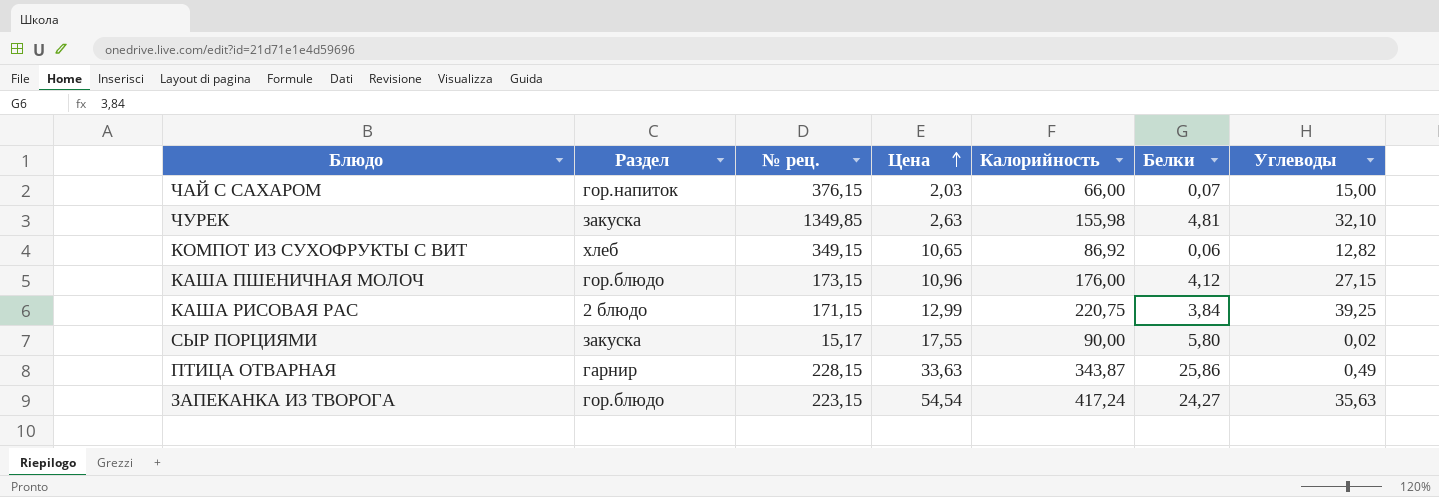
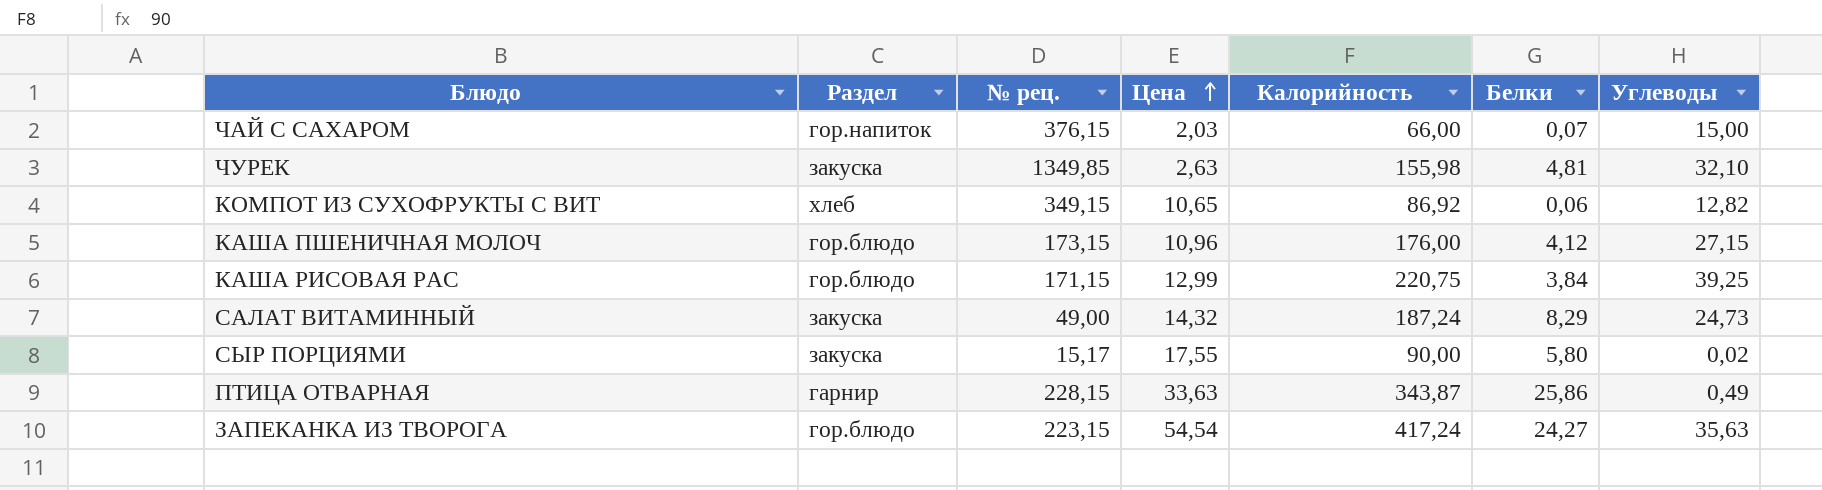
КАША РИСОВАЯ РАС | Раздел: 2 блюдо -> гор.блюдо
row САЛАТ ВИТАМИННЫЙ: none -> закуска | 49,00 | 14,32 | 187,24 | 8,29 | 24,73

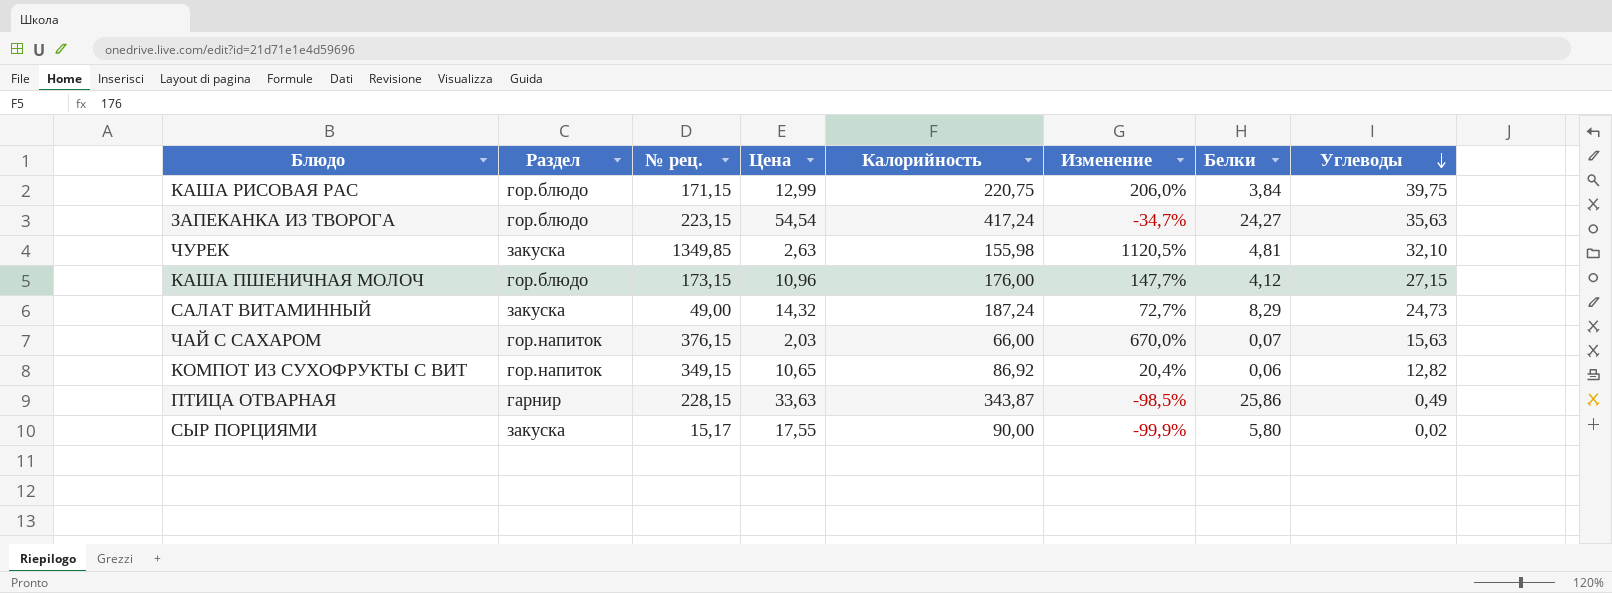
row order: Цена ascending -> Углеводы descending
column Изменение | formula: none -> ([Углеводы] - [Цена]) / [Цена]
КАША РИСОВАЯ РАС | Углеводы: 39,25 -> 39,75
ЧАЙ С САХАРОМ | Углеводы: 15,00 -> 15,63
КОМПОТ ИЗ СУХОФРУКТЫ С ВИТ | Раздел: хлеб -> гор.напиток

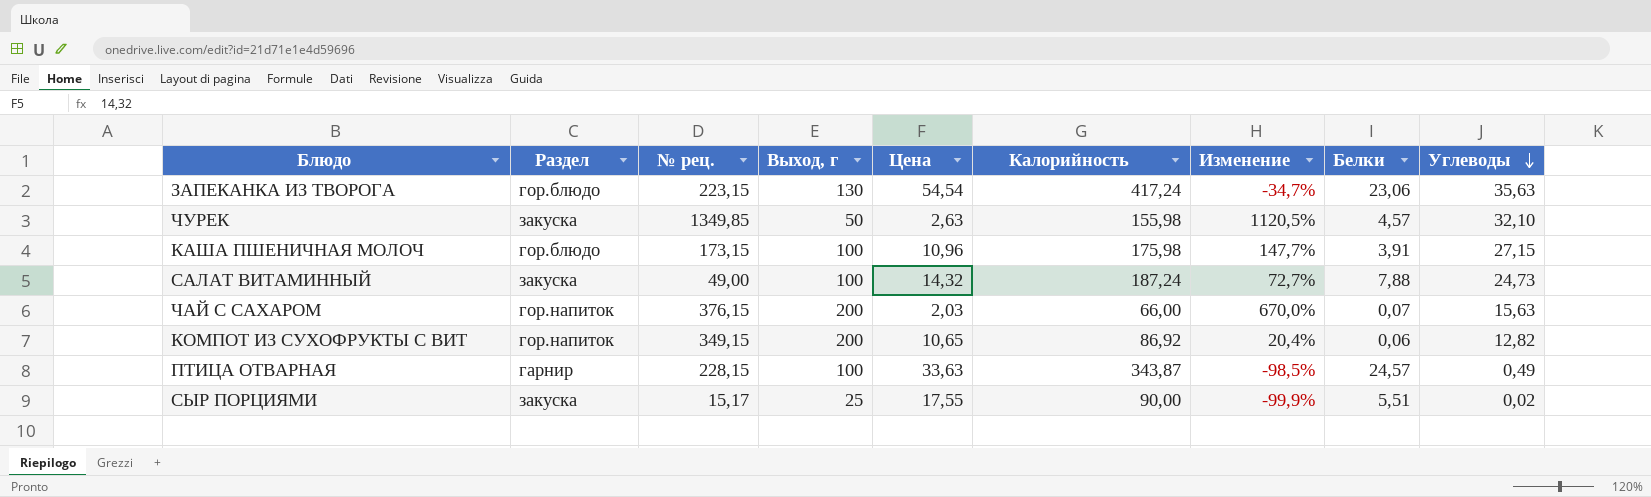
column Выход, г | position: none -> 4
row КАША РИСОВАЯ РАС: гор.блюдо | 171,15 | 12,99 | 220,75 | 206,0% | 3,84 | 39,75 -> none
ЗАПЕКАНКА ИЗ ТВОРОГА | Белки: 24,27 -> 23,06
ЧУРЕК | Белки: 4,81 -> 4,57
КАША ПШЕНИЧНАЯ МОЛОЧ | Калорийность: 176,00 -> 175,98
КАША ПШЕНИЧНАЯ МОЛОЧ | Белки: 4,12 -> 3,91
САЛАТ ВИТАМИННЫЙ | Белки: 8,29 -> 7,88
ПТИЦА ОТВАРНАЯ | Белки: 25,86 -> 24,57
СЫР ПОРЦИЯМИ | Белки: 5,80 -> 5,51

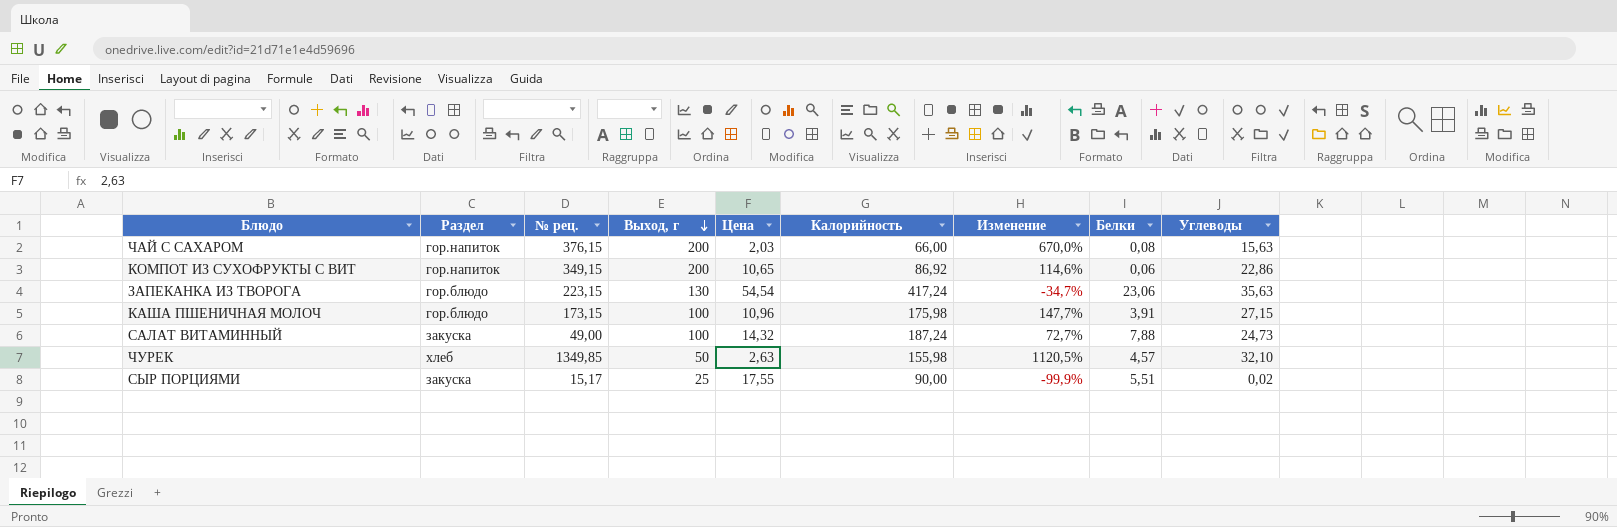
row order: Углеводы descending -> Выход, г descending
row ПТИЦА ОТВАРНАЯ: гарнир | 228,15 | 100 | 33,63 | 343,87 | -98,5% | 24,57 | 0,49 -> none
ЧАЙ С САХАРОМ | Белки: 0,07 -> 0,08
КОМПОТ ИЗ СУХОФРУКТЫ С ВИТ | Изменение: 20,4% -> 114,6%
КОМПОТ ИЗ СУХОФРУКТЫ С ВИТ | Углеводы: 12,82 -> 22,86
ЧУРЕК | Раздел: закуска -> хлеб

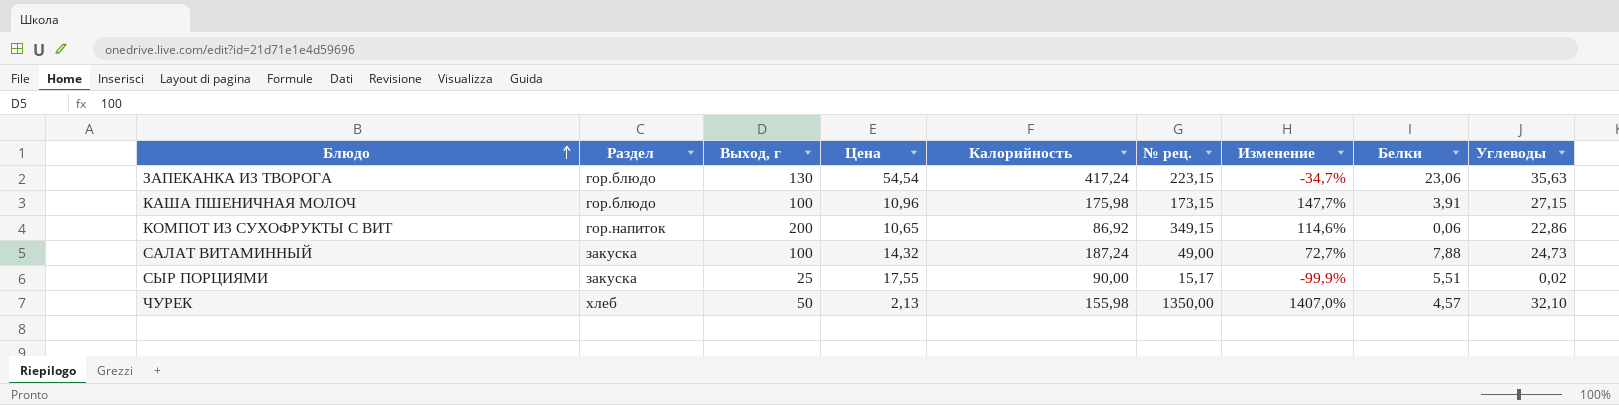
row order: Выход, г descending -> Блюдо ascending
column № рец. | position: 3 -> 6
row ЧАЙ С САХАРОМ: гор.напиток | 376,15 | 200 | 2,03 | 66,00 | 670,0% | 0,08 | 15,63 -> none
ЧУРЕК | Цена: 2,63 -> 2,13
ЧУРЕК | № рец.: 1349,85 -> 1350,00
ЧУРЕК | Изменение: 1120,5% -> 1407,0%

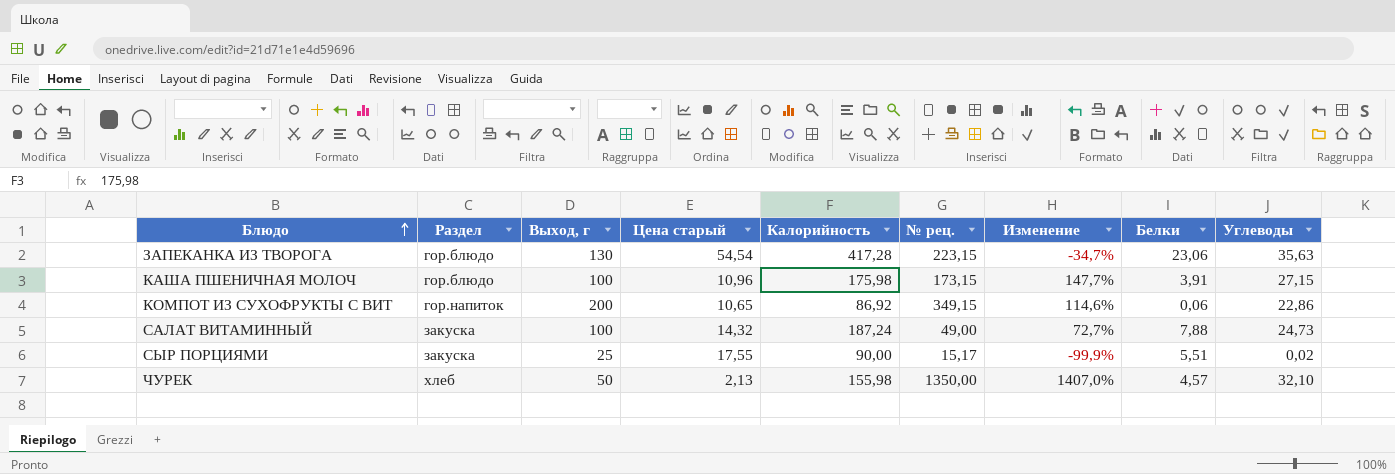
column name: Цена -> Цена старый
ЗАПЕКАНКА ИЗ ТВОРОГА | Калорийность: 417,24 -> 417,28

